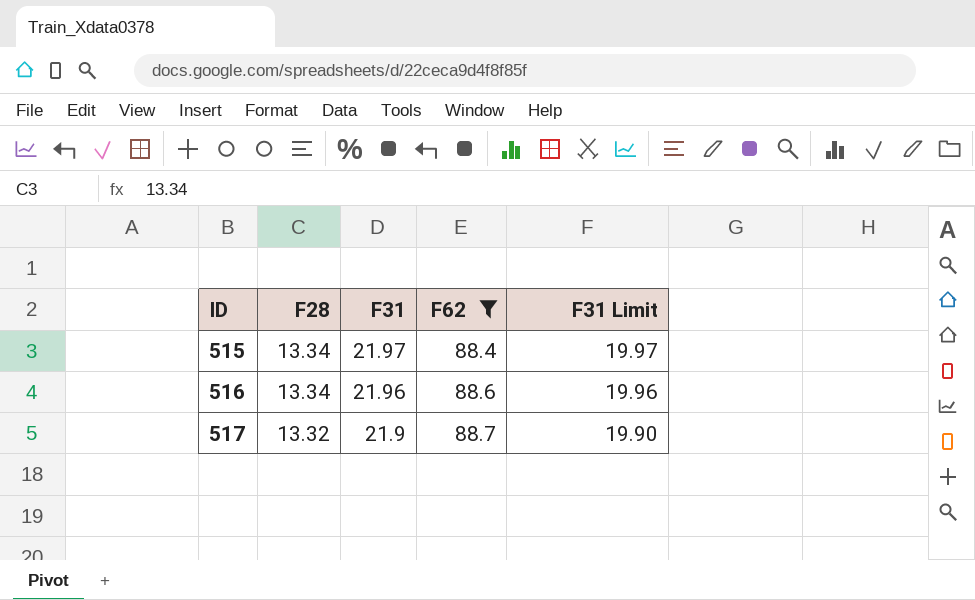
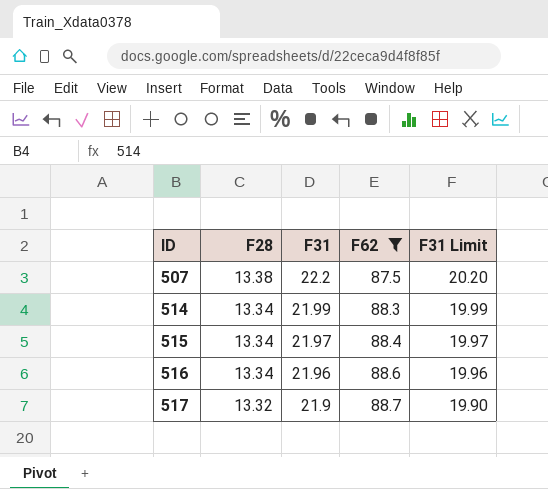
row 507: none -> 13.38 | 22.2 | 87.5 | 20.20
row 514: none -> 13.34 | 21.99 | 88.3 | 19.99

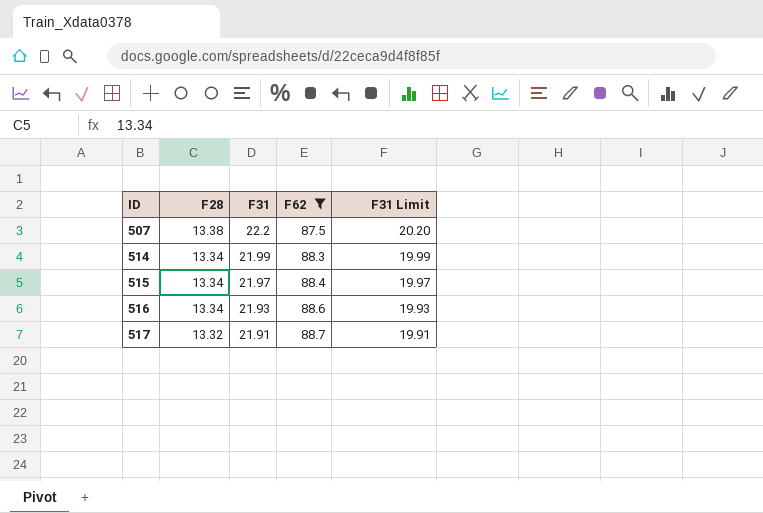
516 | F31: 21.96 -> 21.93
516 | F31 Limit: 19.96 -> 19.93
517 | F31: 21.9 -> 21.91
517 | F31 Limit: 19.90 -> 19.91

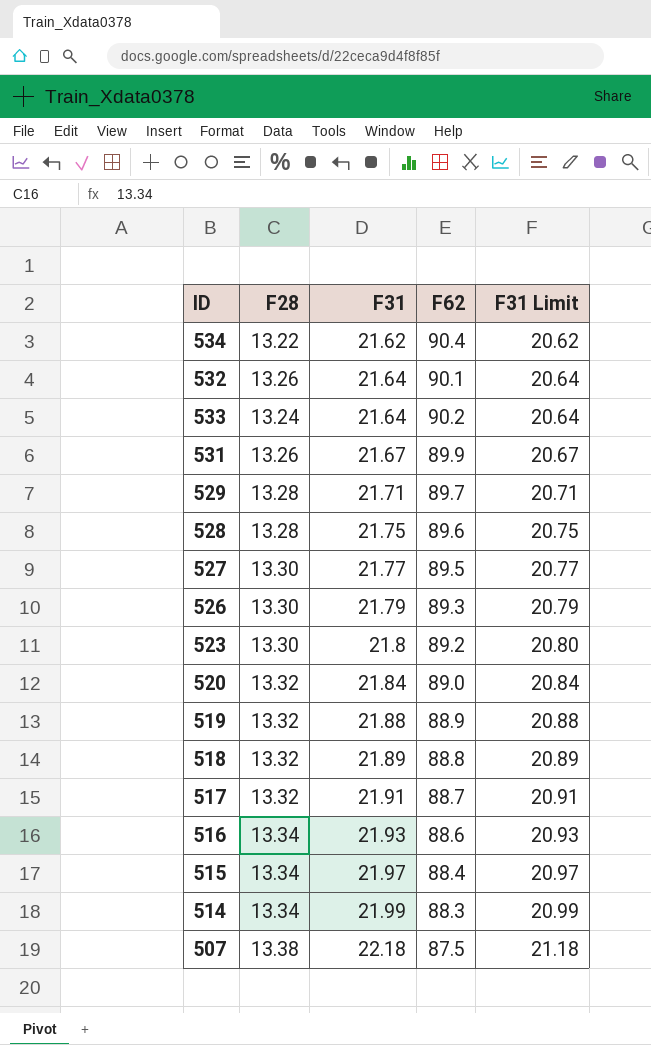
filter: F62 <= 88.7 -> none
row order: ID ascending -> F31 ascending
column F31 Limit | formula: [F31] - 2 -> [F31] - 1
507 | F31: 22.2 -> 22.18

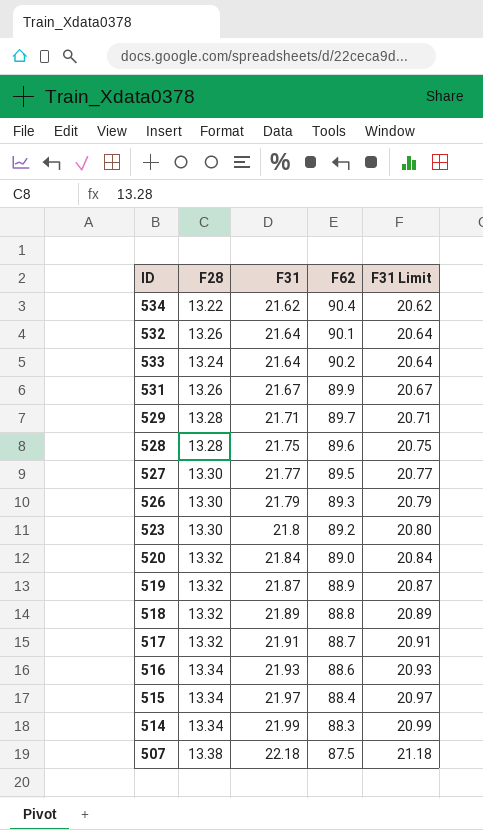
519 | F31: 21.88 -> 21.87
519 | F31 Limit: 20.88 -> 20.87

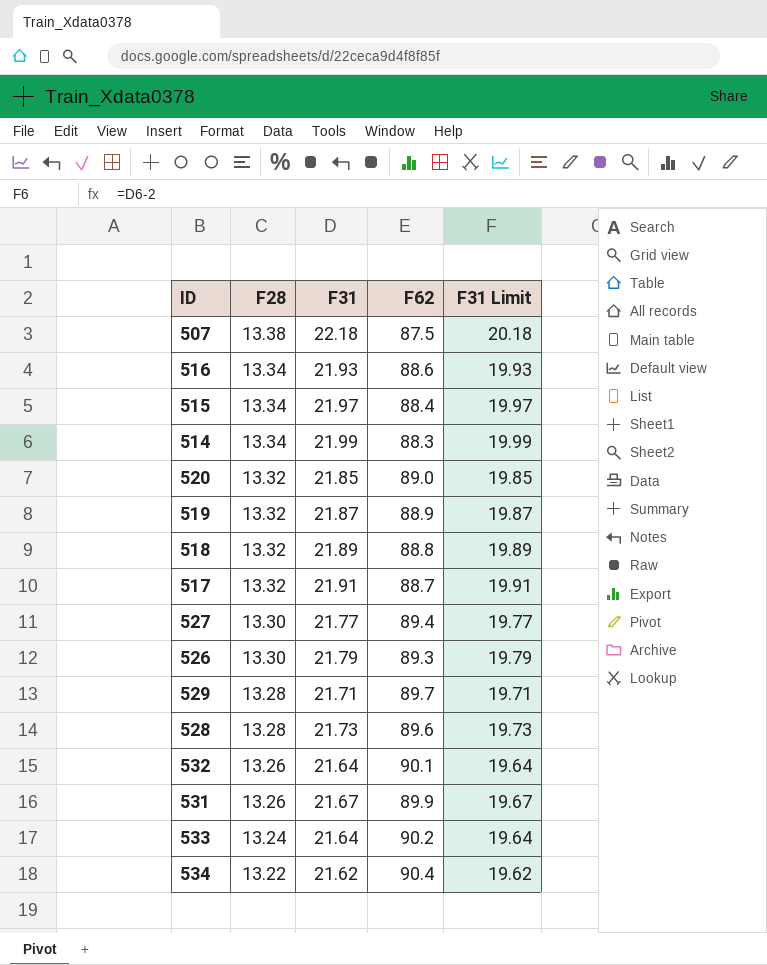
row order: F31 ascending -> F28 descending
column F31 Limit | formula: [F31] - 1 -> [F31] - 2
row 523: 13.30 | 21.8 | 89.2 | 20.80 -> none
520 | F31: 21.84 -> 21.85
527 | F62: 89.5 -> 89.4
528 | F31: 21.75 -> 21.73

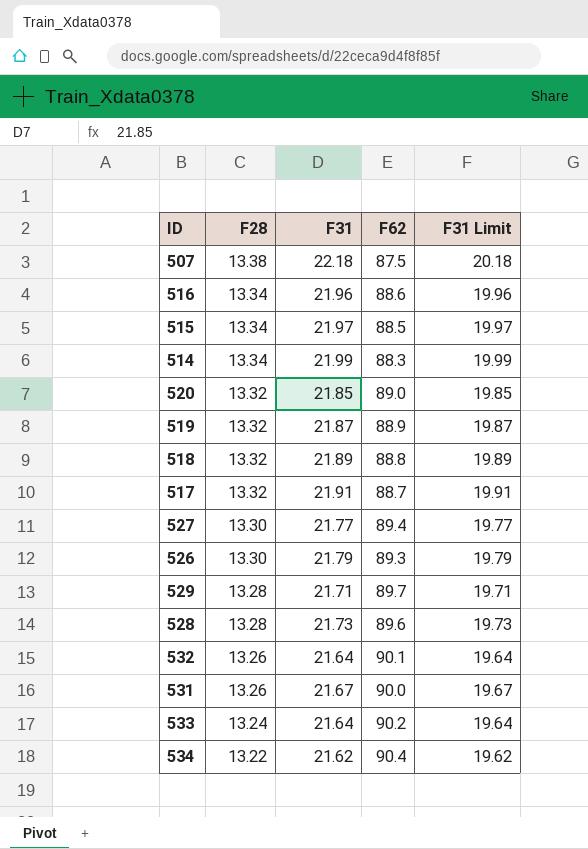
516 | F31: 21.93 -> 21.96
516 | F31 Limit: 19.93 -> 19.96
515 | F62: 88.4 -> 88.5
531 | F62: 89.9 -> 90.0

